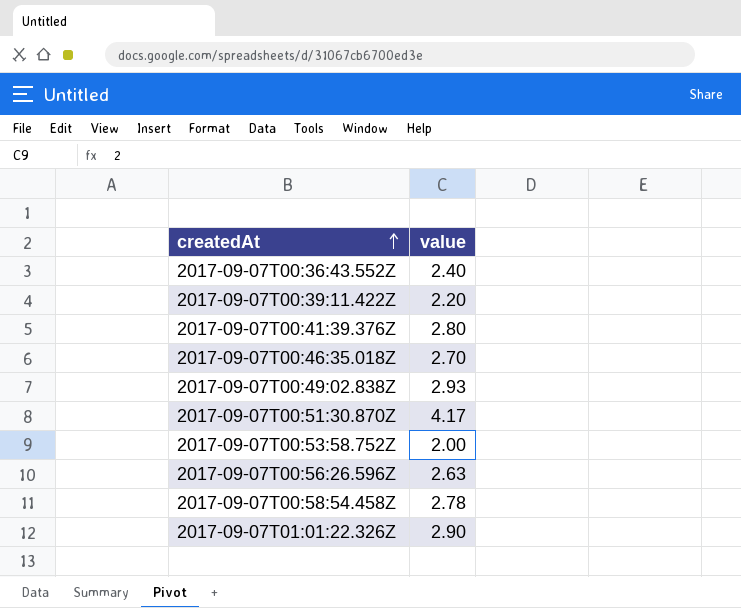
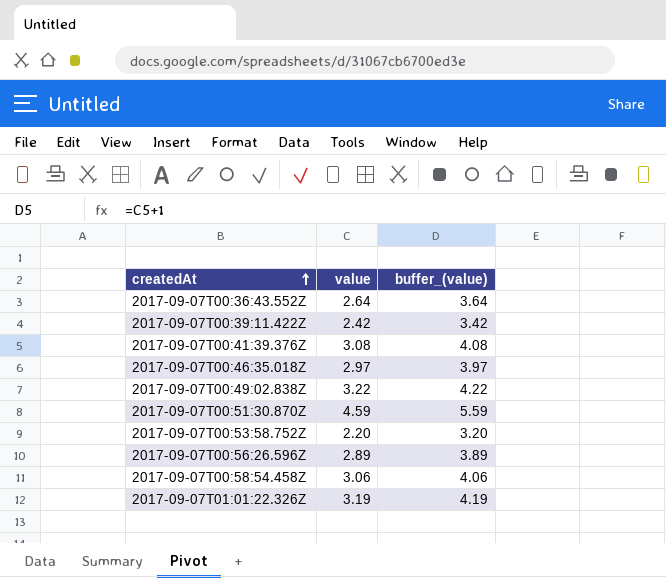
column buffer_(value) | formula: none -> [value] + 1
2017-09-07T00:36:43.552Z | value: 2.40 -> 2.64
2017-09-07T00:39:11.422Z | value: 2.20 -> 2.42
2017-09-07T00:41:39.376Z | value: 2.80 -> 3.08
2017-09-07T00:46:35.018Z | value: 2.70 -> 2.97
2017-09-07T00:49:02.838Z | value: 2.93 -> 3.22
2017-09-07T00:51:30.870Z | value: 4.17 -> 4.59
2017-09-07T00:53:58.752Z | value: 2.00 -> 2.20
2017-09-07T00:56:26.596Z | value: 2.63 -> 2.89
2017-09-07T00:58:54.458Z | value: 2.78 -> 3.06
2017-09-07T01:01:22.326Z | value: 2.90 -> 3.19

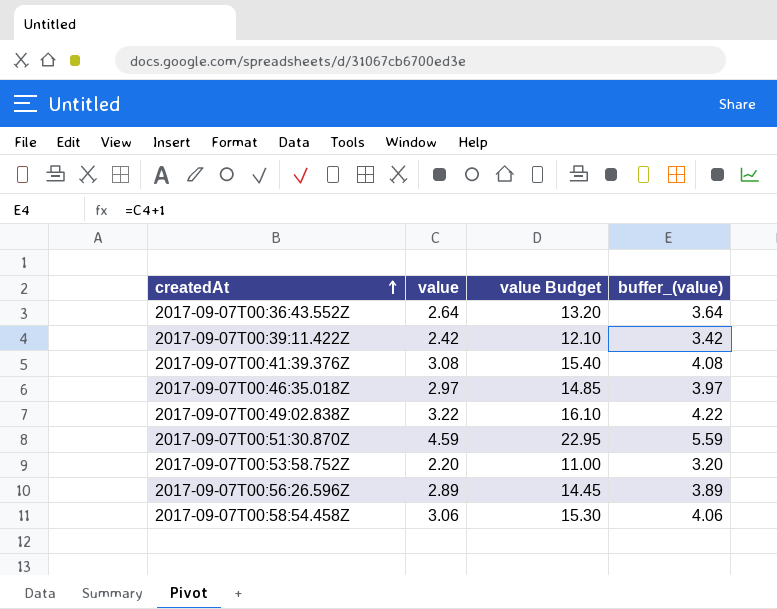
column value Budget | formula: none -> [value] * 5
row 2017-09-07T01:01:22.326Z: 3.19 | 4.19 -> none

